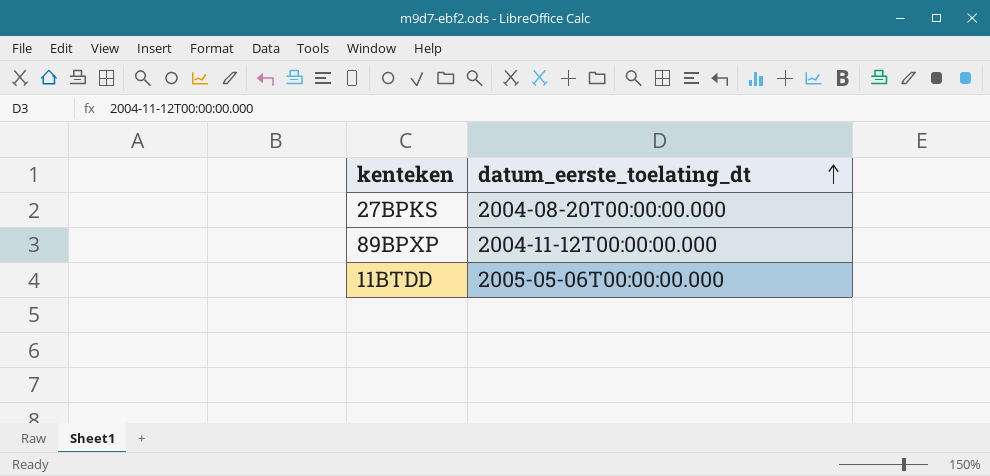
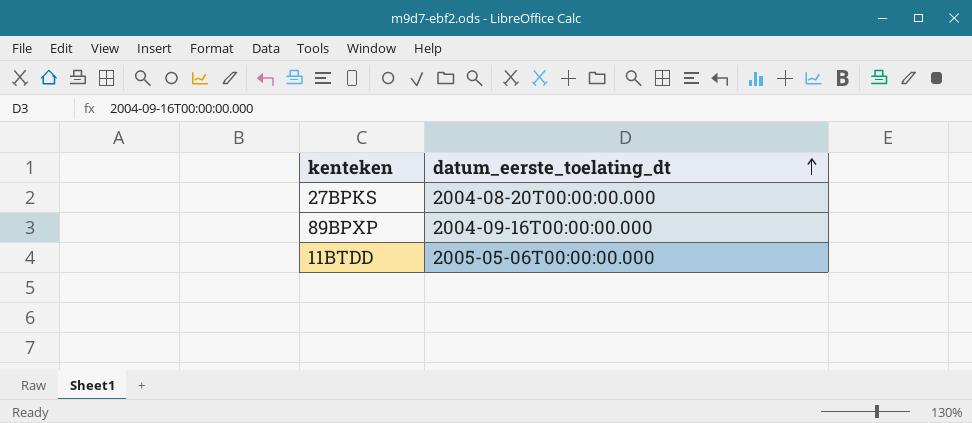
89BPXP | datum_eerste_toelating_dt: 2004-11-12T00:00:00.000 -> 2004-09-16T00:00:00.000

